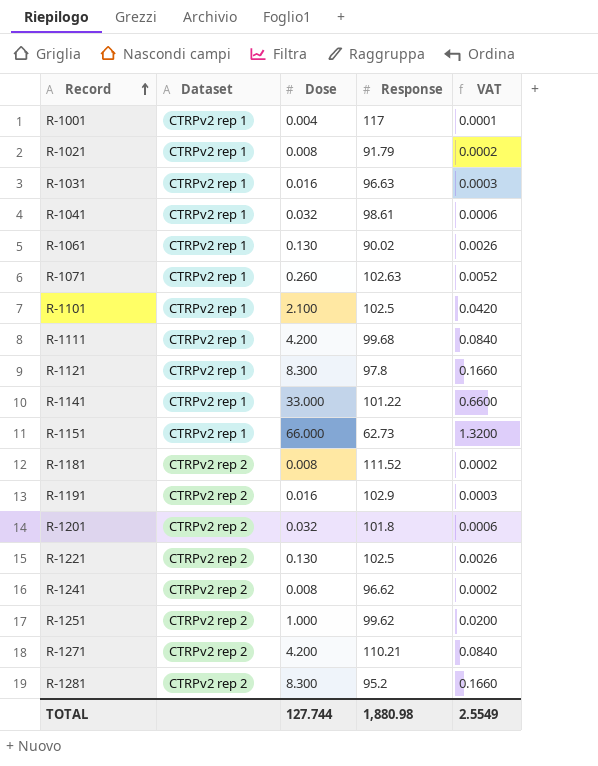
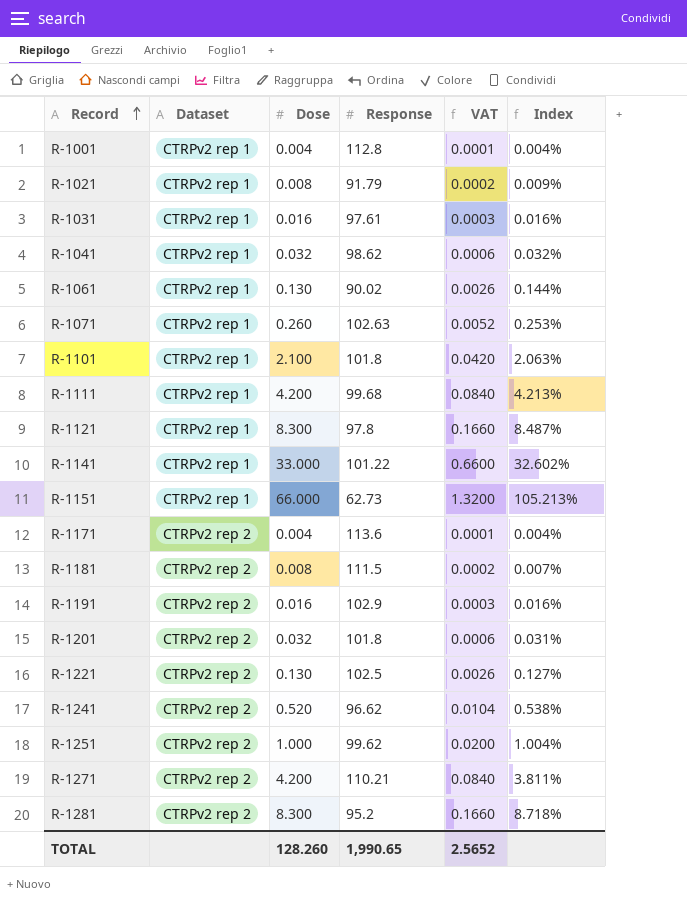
column Index | formula: none -> [Dose] / [Response]
R-1001 | Response: 117 -> 112.8
R-1031 | Response: 96.63 -> 97.61
R-1041 | Response: 98.61 -> 98.62
R-1101 | Response: 102.5 -> 101.8
row R-1171: none -> CTRPv2 rep 2 | 0.004 | 113.6 | 0.0001 | 0.004%
R-1181 | Response: 111.52 -> 111.5
R-1241 | Dose: 0.008 -> 0.520
R-1241 | VAT: 0.0002 -> 0.0104
TOTAL | Dose: 127.744 -> 128.260
TOTAL | Response: 1,880.98 -> 1,990.65
TOTAL | VAT: 2.5549 -> 2.5652

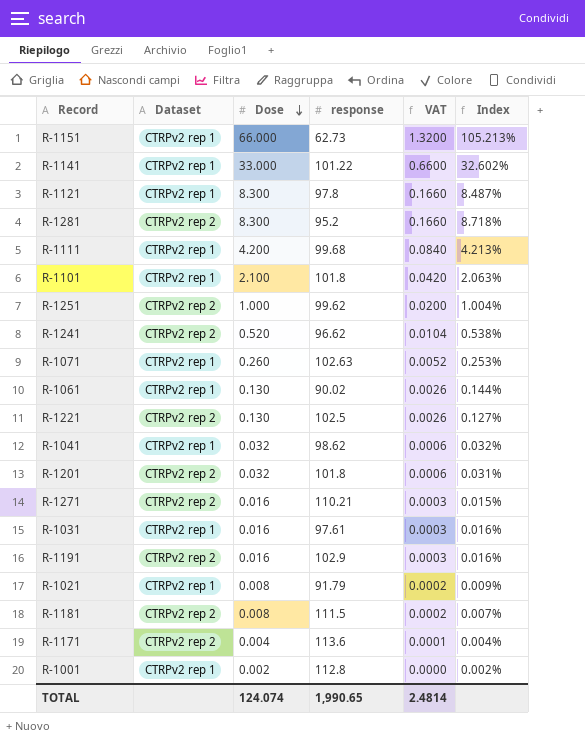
row order: Record ascending -> Dose descending
column name: Response -> response
R-1271 | Dose: 4.200 -> 0.016
R-1271 | VAT: 0.0840 -> 0.0003
R-1271 | Index: 3.811% -> 0.015%
R-1001 | Dose: 0.004 -> 0.002
R-1001 | VAT: 0.0001 -> 0.0000
R-1001 | Index: 0.004% -> 0.002%
TOTAL | Dose: 128.260 -> 124.074
TOTAL | VAT: 2.5652 -> 2.4814

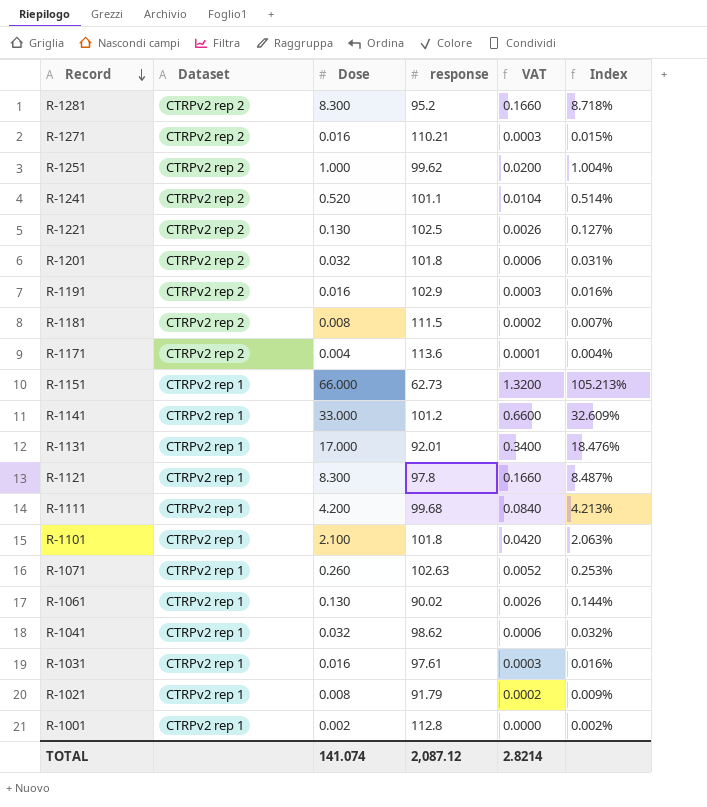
row order: Dose descending -> Record descending
R-1241 | response: 96.62 -> 101.1
R-1241 | Index: 0.538% -> 0.514%
R-1141 | response: 101.22 -> 101.2
R-1141 | Index: 32.602% -> 32.609%
row R-1131: none -> CTRPv2 rep 1 | 17.000 | 92.01 | 0.3400 | 18.476%
TOTAL | Dose: 124.074 -> 141.074
TOTAL | response: 1,990.65 -> 2,087.12
TOTAL | VAT: 2.4814 -> 2.8214

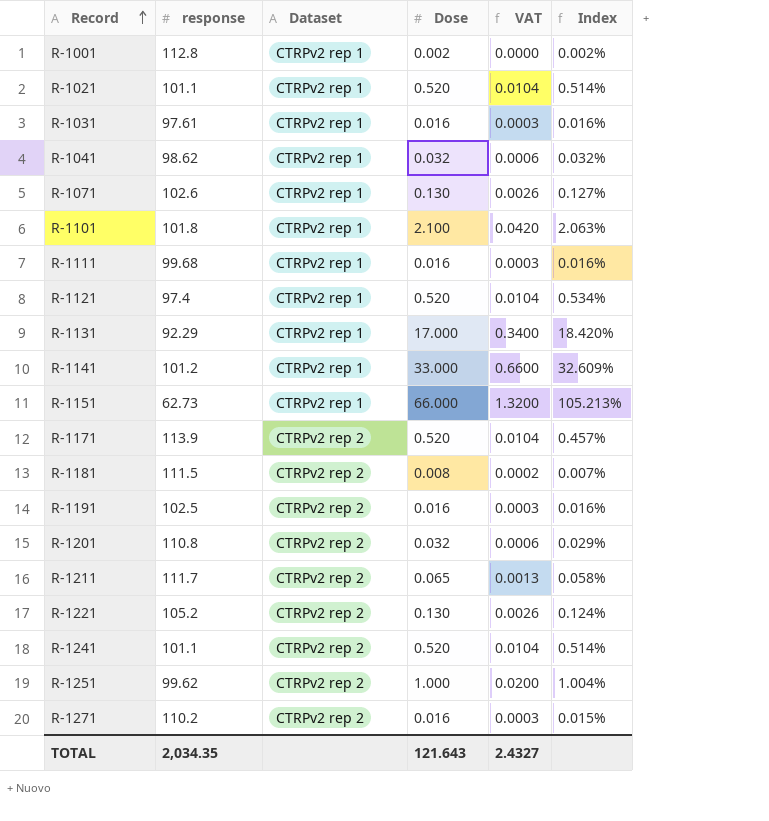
row order: Record descending -> Record ascending
column response | position: 4 -> 2
row R-1281: CTRPv2 rep 2 | 8.300 | 95.2 | 0.1660 | 8.718% -> none
row R-1061: CTRPv2 rep 1 | 0.130 | 90.02 | 0.0026 | 0.144% -> none
R-1021 | response: 91.79 -> 101.1
R-1021 | Dose: 0.008 -> 0.520
R-1021 | VAT: 0.0002 -> 0.0104
R-1021 | Index: 0.009% -> 0.514%
R-1071 | response: 102.63 -> 102.6
R-1071 | Dose: 0.260 -> 0.130
R-1071 | VAT: 0.0052 -> 0.0026
R-1071 | Index: 0.253% -> 0.127%
R-1111 | Dose: 4.200 -> 0.016
R-1111 | VAT: 0.0840 -> 0.0003
R-1111 | Index: 4.213% -> 0.016%
R-1121 | response: 97.8 -> 97.4
R-1121 | Dose: 8.300 -> 0.520
R-1121 | VAT: 0.1660 -> 0.0104
R-1121 | Index: 8.487% -> 0.534%
R-1131 | response: 92.01 -> 92.29
R-1131 | Index: 18.476% -> 18.420%
R-1171 | response: 113.6 -> 113.9
R-1171 | Dose: 0.004 -> 0.520
R-1171 | VAT: 0.0001 -> 0.0104
R-1171 | Index: 0.004% -> 0.457%
R-1191 | response: 102.9 -> 102.5
R-1201 | response: 101.8 -> 110.8
R-1201 | Index: 0.031% -> 0.029%
row R-1211: none -> 111.7 | CTRPv2 rep 2 | 0.065 | 0.0013 | 0.058%
R-1221 | response: 102.5 -> 105.2
R-1221 | Index: 0.127% -> 0.124%
R-1271 | response: 110.21 -> 110.2
TOTAL | response: 2,087.12 -> 2,034.35
TOTAL | Dose: 141.074 -> 121.643
TOTAL | VAT: 2.8214 -> 2.4327

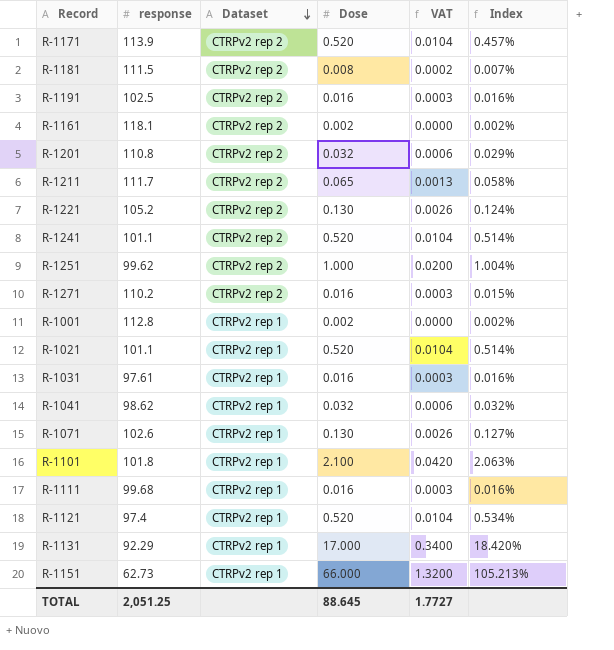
row order: Record ascending -> Dataset descending
row R-1141: 101.2 | CTRPv2 rep 1 | 33.000 | 0.6600 | 32.609% -> none
row R-1161: none -> 118.1 | CTRPv2 rep 2 | 0.002 | 0.0000 | 0.002%
TOTAL | response: 2,034.35 -> 2,051.25
TOTAL | Dose: 121.643 -> 88.645
TOTAL | VAT: 2.4327 -> 1.7727

